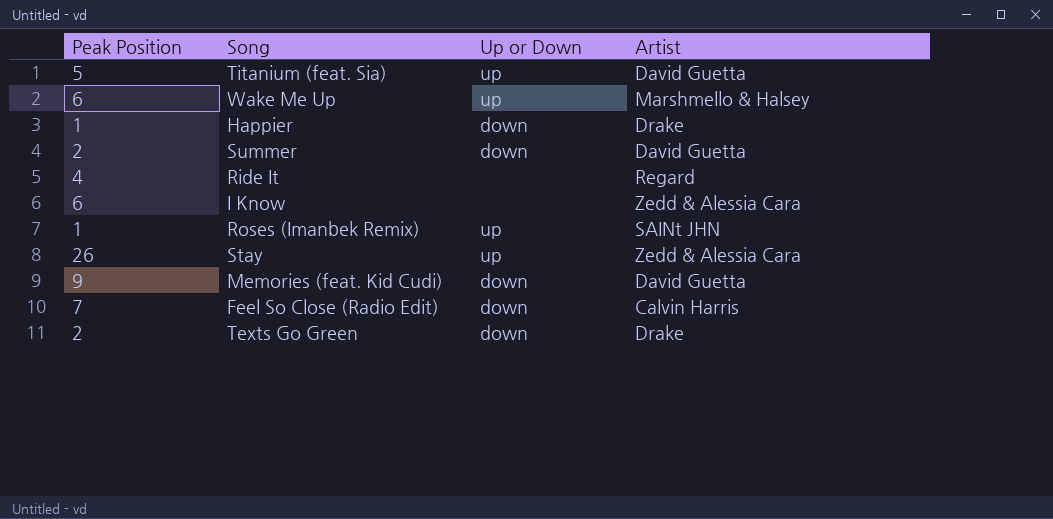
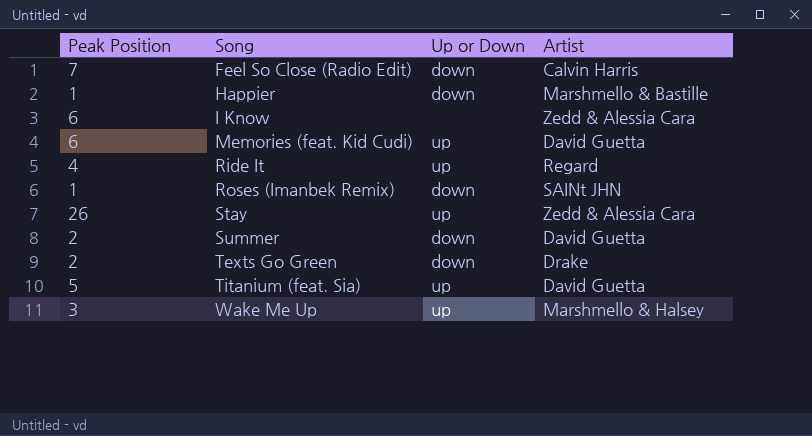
row order: none -> Song ascending
Happier | Artist: Drake -> Marshmello & Bastille
Memories (feat. Kid Cudi) | Peak Position: 9 -> 6
Memories (feat. Kid Cudi) | Up or Down: down -> up
Ride It | Up or Down: none -> up
Roses (Imanbek Remix) | Up or Down: up -> down
Wake Me Up | Peak Position: 6 -> 3

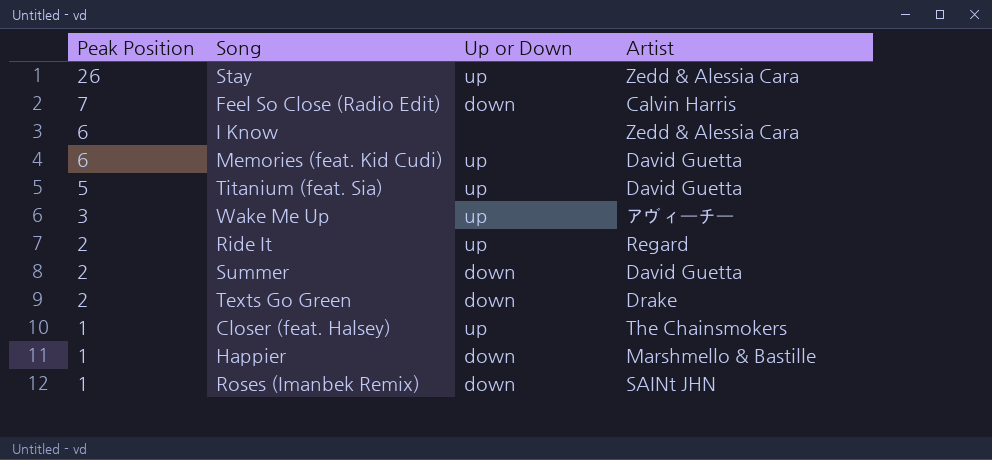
row order: Song ascending -> Peak Position descending
Wake Me Up | Artist: Marshmello & Halsey -> アヴィーチー
Ride It | Peak Position: 4 -> 2
row Closer (feat. Halsey): none -> 1 | up | The Chainsmokers

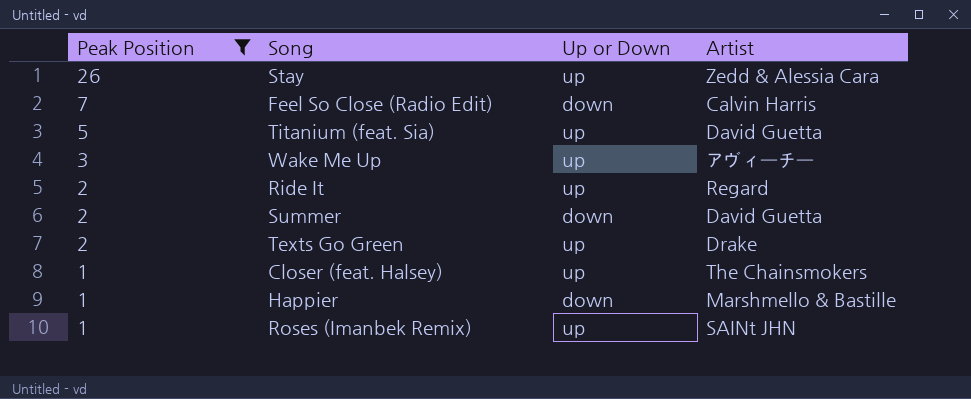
filter: none -> Peak Position != 6
Texts Go Green | Up or Down: down -> up
Roses (Imanbek Remix) | Up or Down: down -> up

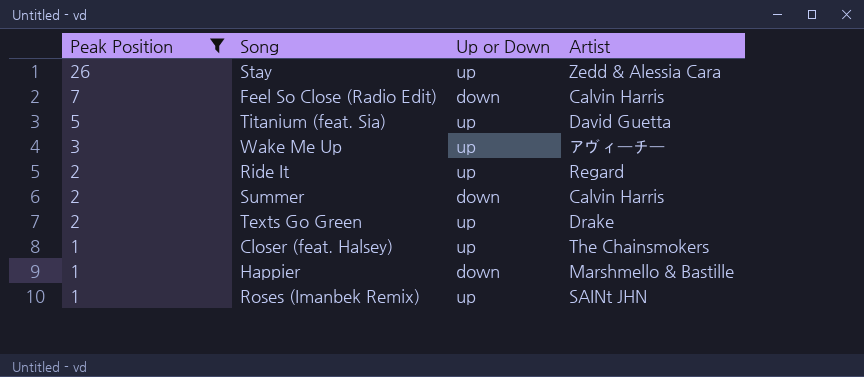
Summer | Artist: David Guetta -> Calvin Harris

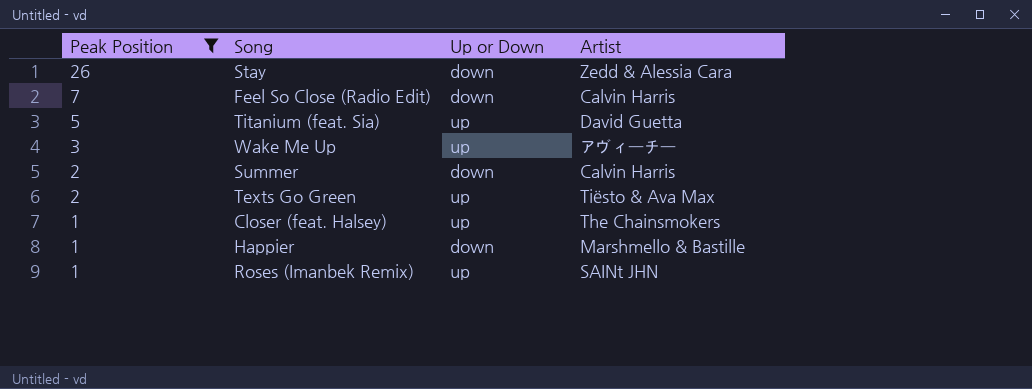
row Ride It: 2 | up | Regard -> none
Stay | Up or Down: up -> down
Texts Go Green | Artist: Drake -> Tiësto & Ava Max

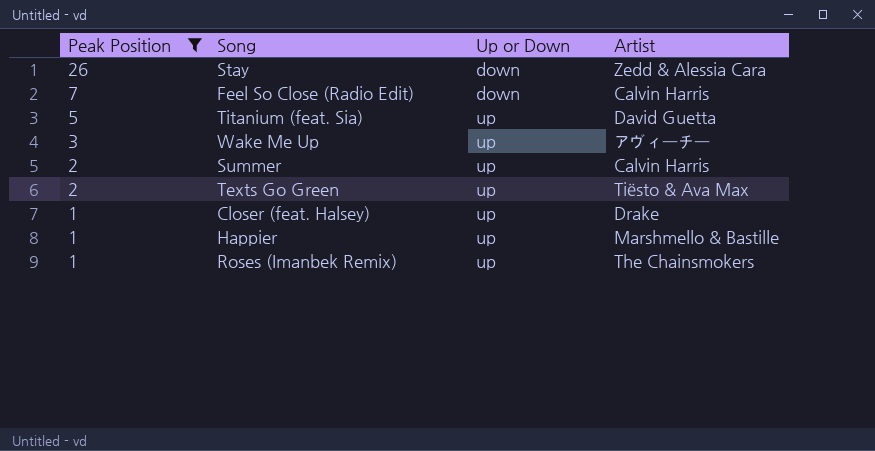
Summer | Up or Down: down -> up
Closer (feat. Halsey) | Artist: The Chainsmokers -> Drake
Happier | Up or Down: down -> up
Roses (Imanbek Remix) | Artist: SAINt JHN -> The Chainsmokers

